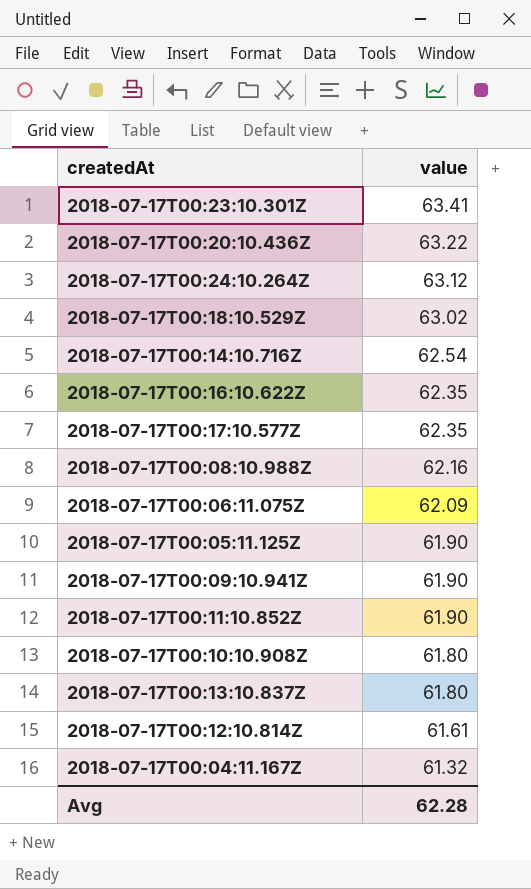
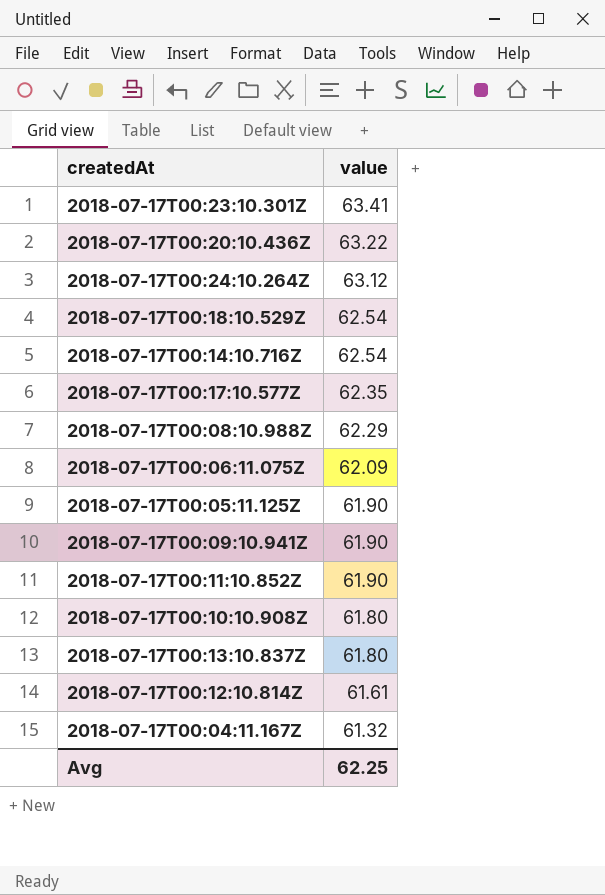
row 2018-07-17T00:16:10.622Z: 62.35 -> none
2018-07-17T00:18:10.529Z | value: 63.02 -> 62.54
2018-07-17T00:08:10.988Z | value: 62.16 -> 62.29
Avg | value: 62.28 -> 62.25

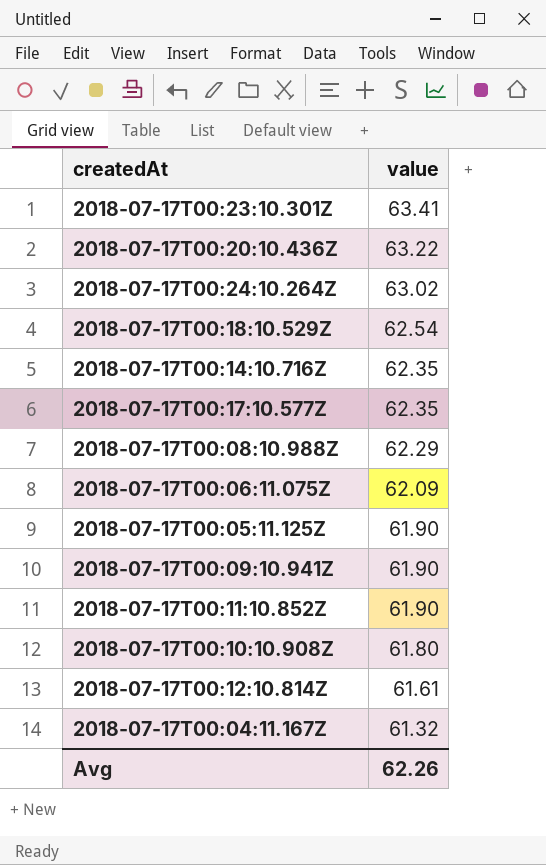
row 2018-07-17T00:13:10.837Z: 61.80 -> none
2018-07-17T00:24:10.264Z | value: 63.12 -> 63.02
2018-07-17T00:14:10.716Z | value: 62.54 -> 62.35
Avg | value: 62.25 -> 62.26

